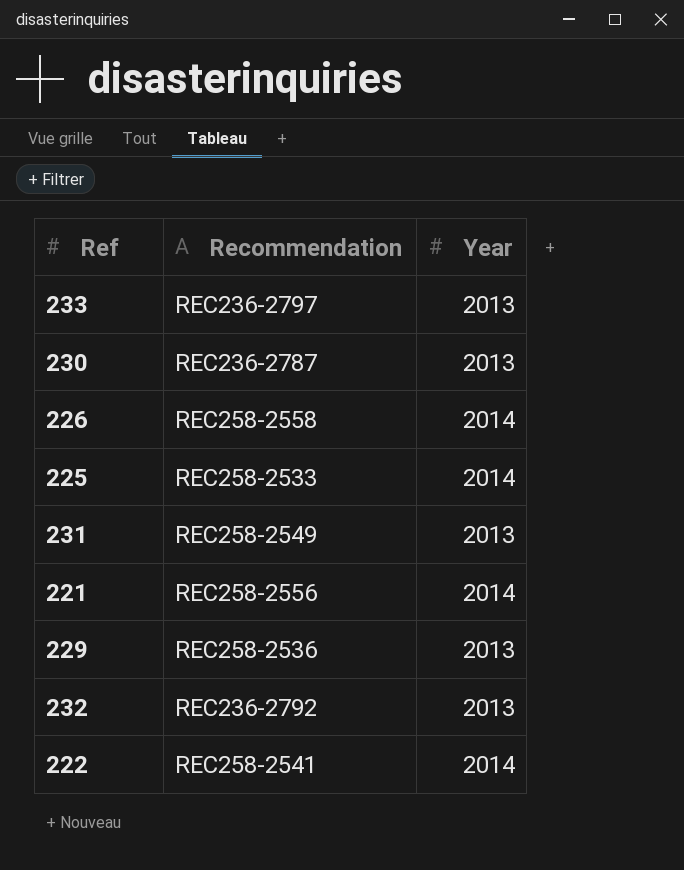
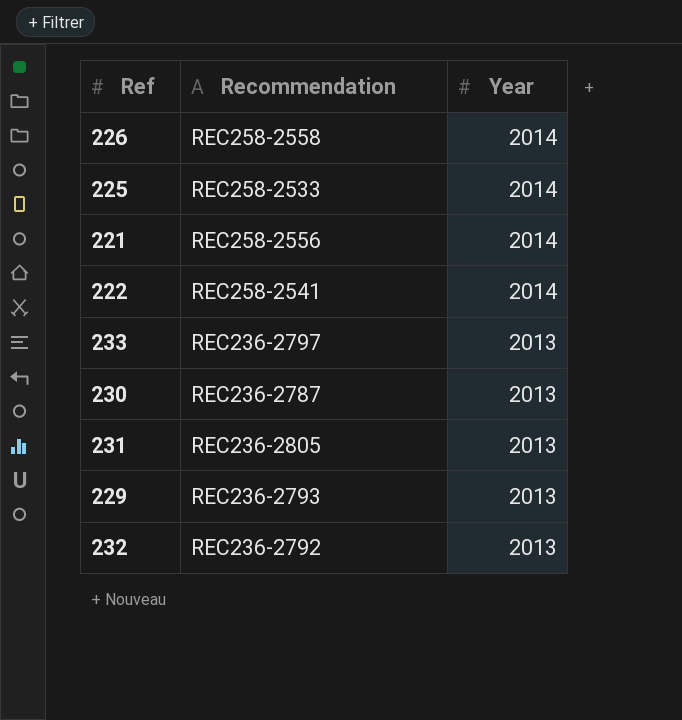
row order: none -> Year descending
231 | Recommendation: REC258-2549 -> REC236-2805
229 | Recommendation: REC258-2536 -> REC236-2793

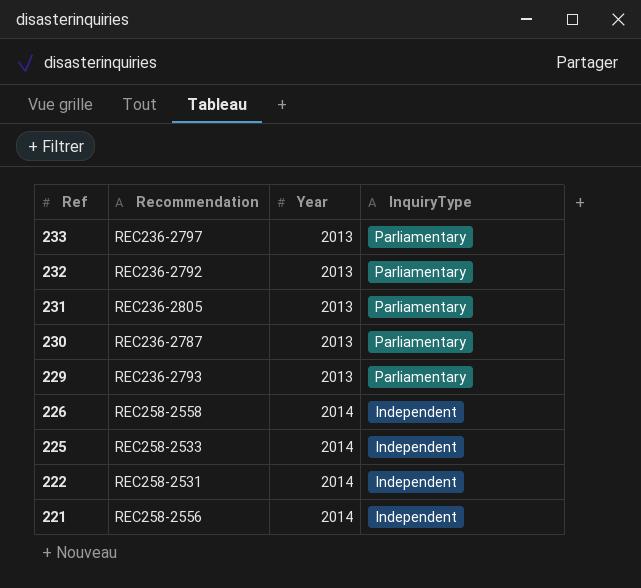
row order: Year descending -> Ref descending
column InquiryType | position: none -> 4
222 | Recommendation: REC258-2541 -> REC258-2531

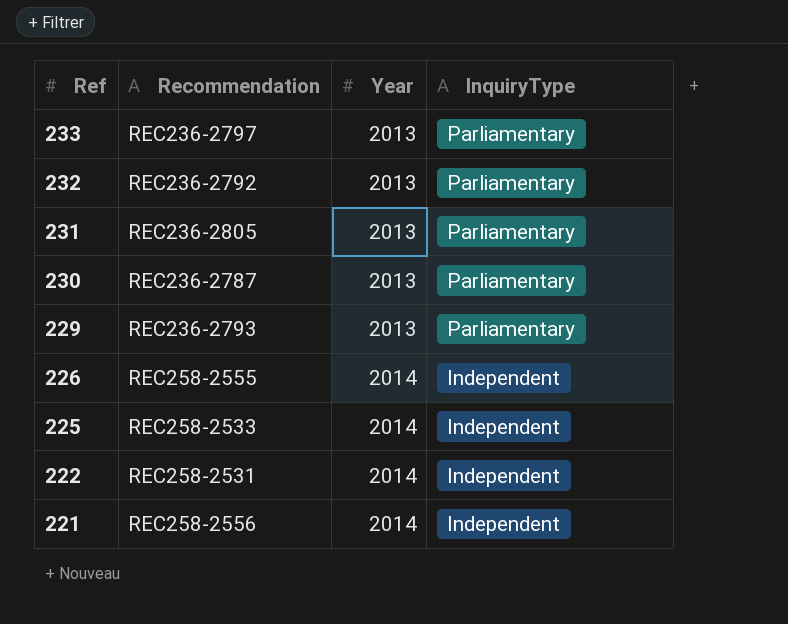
226 | Recommendation: REC258-2558 -> REC258-2555

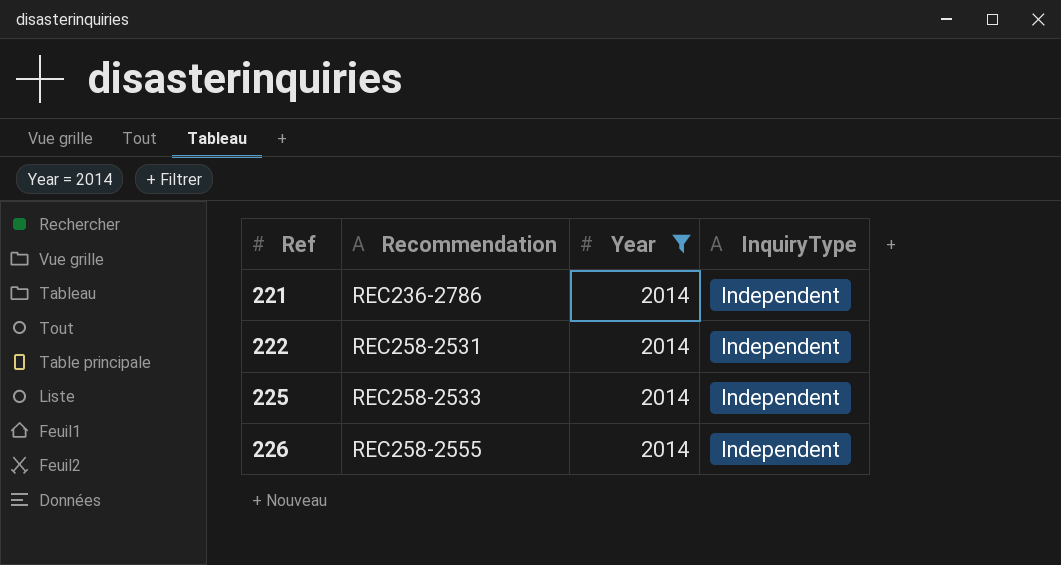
filter: none -> Year = 2014
row order: Ref descending -> Ref ascending
221 | Recommendation: REC258-2556 -> REC236-2786

